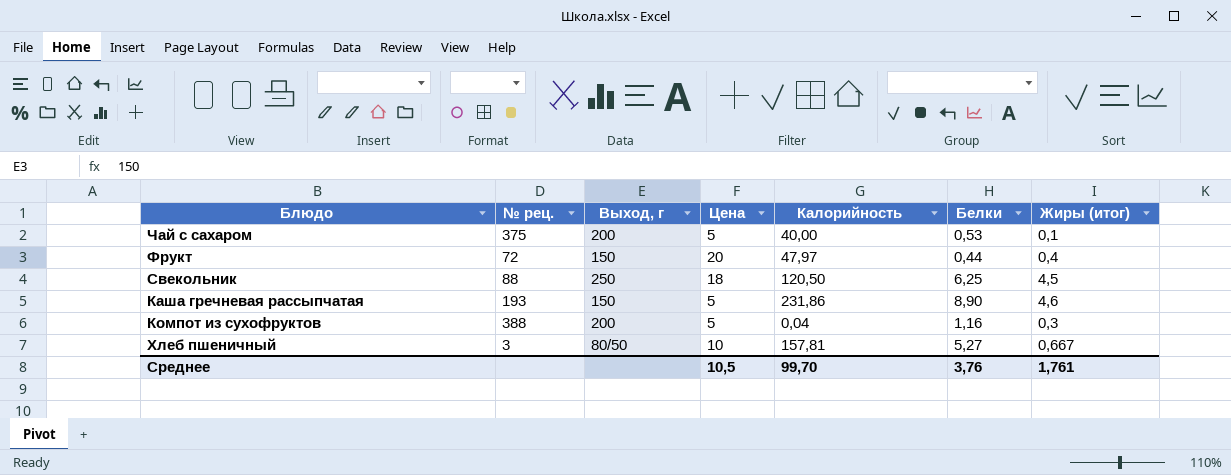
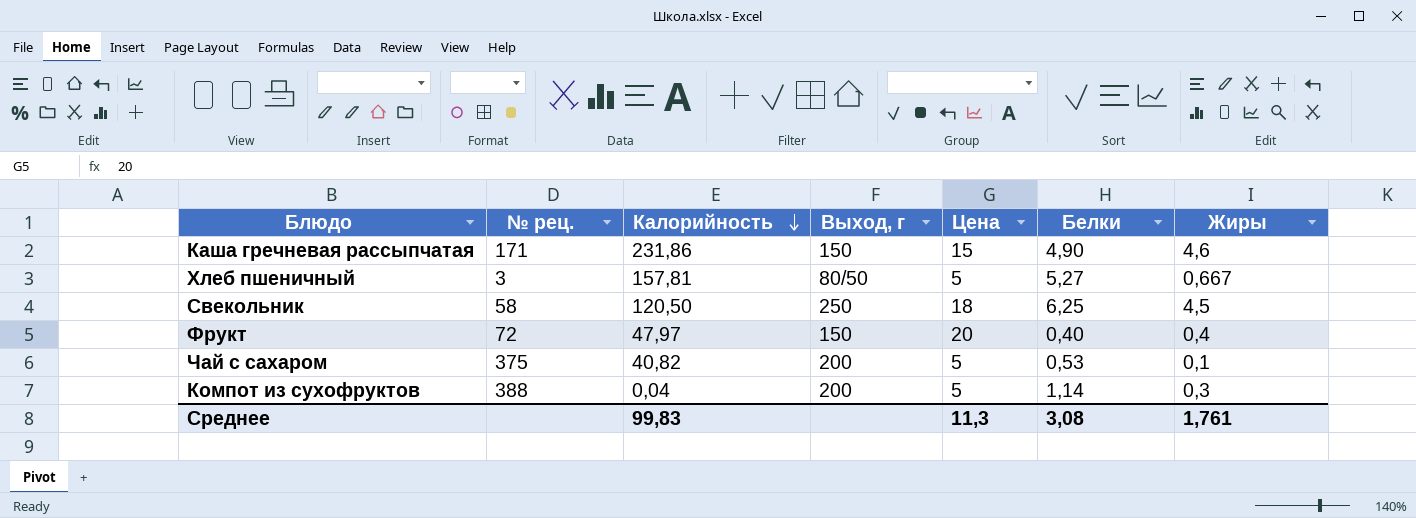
row order: none -> Калорийность descending
column Калорийность | position: 5 -> 3
column name: Жиры (итог) -> Жиры
Каша гречневая рассыпчатая | № рец.: 193 -> 171
Каша гречневая рассыпчатая | Цена: 5 -> 15
Каша гречневая рассыпчатая | Белки: 8,90 -> 4,90
Хлеб пшеничный | Цена: 10 -> 5
Свекольник | № рец.: 88 -> 58
Фрукт | Белки: 0,44 -> 0,40
Чай с сахаром | Калорийность: 40,00 -> 40,82
Компот из сухофруктов | Белки: 1,16 -> 1,14
Среднее | Калорийность: 99,70 -> 99,83
Среднее | Цена: 10,5 -> 11,3
Среднее | Белки: 3,76 -> 3,08

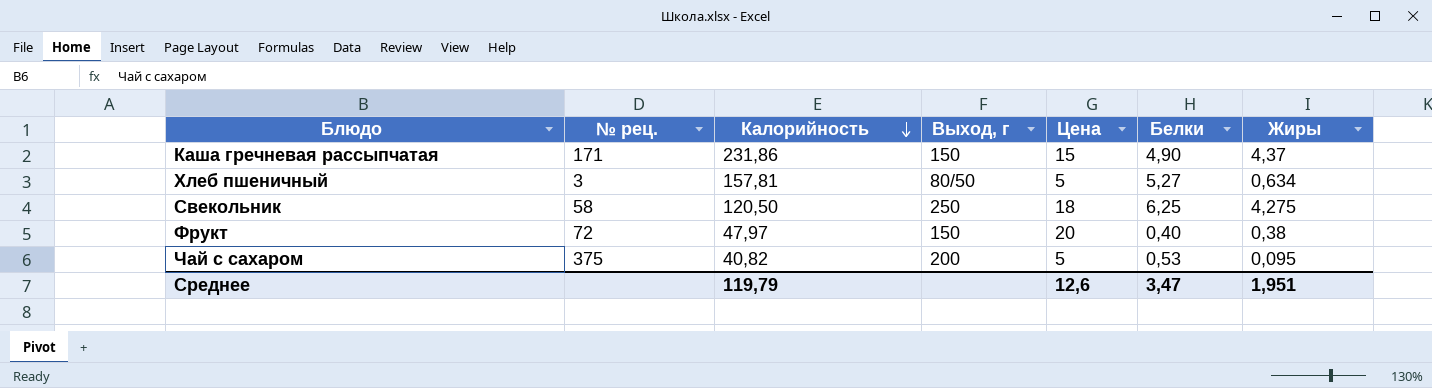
row Компот из сухофруктов: 388 | 0,04 | 200 | 5 | 1,14 | 0,3 -> none
Каша гречневая рассыпчатая | Жиры: 4,6 -> 4,37
Хлеб пшеничный | Жиры: 0,667 -> 0,634
Свекольник | Жиры: 4,5 -> 4,275
Фрукт | Жиры: 0,4 -> 0,38
Чай с сахаром | Жиры: 0,1 -> 0,095
Среднее | Калорийность: 99,83 -> 119,79
Среднее | Цена: 11,3 -> 12,6
Среднее | Белки: 3,08 -> 3,47
Среднее | Жиры: 1,761 -> 1,951

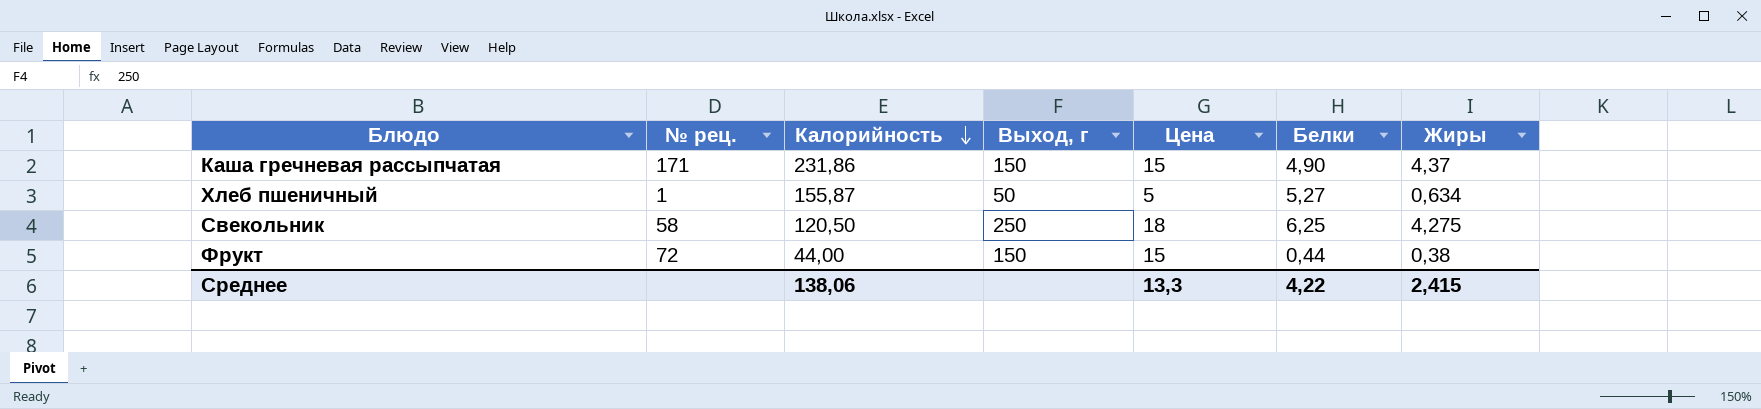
row Чай с сахаром: 375 | 40,82 | 200 | 5 | 0,53 | 0,095 -> none
Хлеб пшеничный | № рец.: 3 -> 1
Хлеб пшеничный | Калорийность: 157,81 -> 155,87
Хлеб пшеничный | Выход, г: 80/50 -> 50
Фрукт | Калорийность: 47,97 -> 44,00
Фрукт | Цена: 20 -> 15
Фрукт | Белки: 0,40 -> 0,44
Среднее | Калорийность: 119,79 -> 138,06
Среднее | Цена: 12,6 -> 13,3
Среднее | Белки: 3,47 -> 4,22
Среднее | Жиры: 1,951 -> 2,415

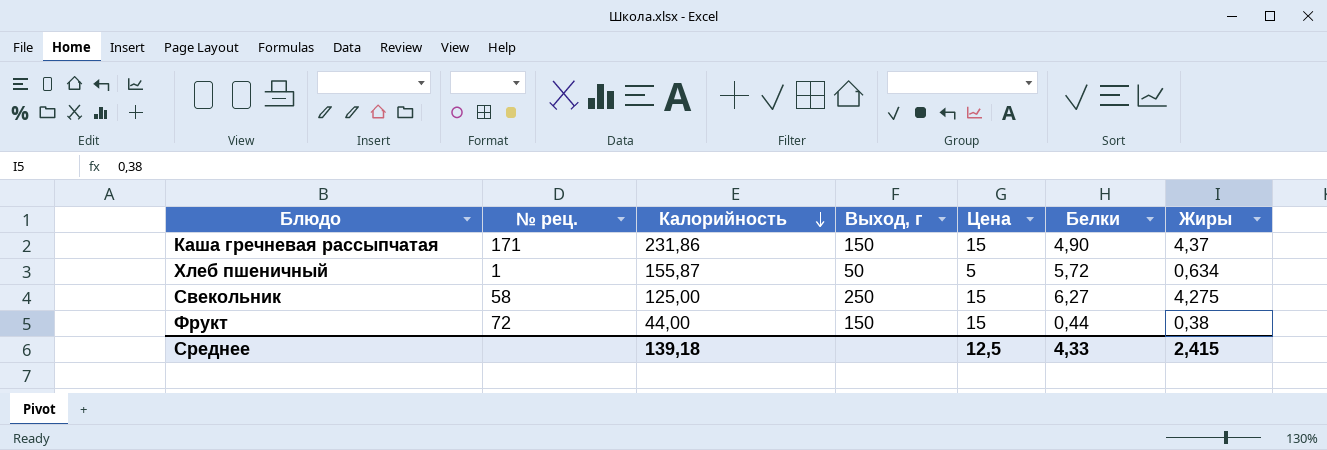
Хлеб пшеничный | Белки: 5,27 -> 5,72
Свекольник | Калорийность: 120,50 -> 125,00
Свекольник | Цена: 18 -> 15
Свекольник | Белки: 6,25 -> 6,27
Среднее | Калорийность: 138,06 -> 139,18
Среднее | Цена: 13,3 -> 12,5
Среднее | Белки: 4,22 -> 4,33

